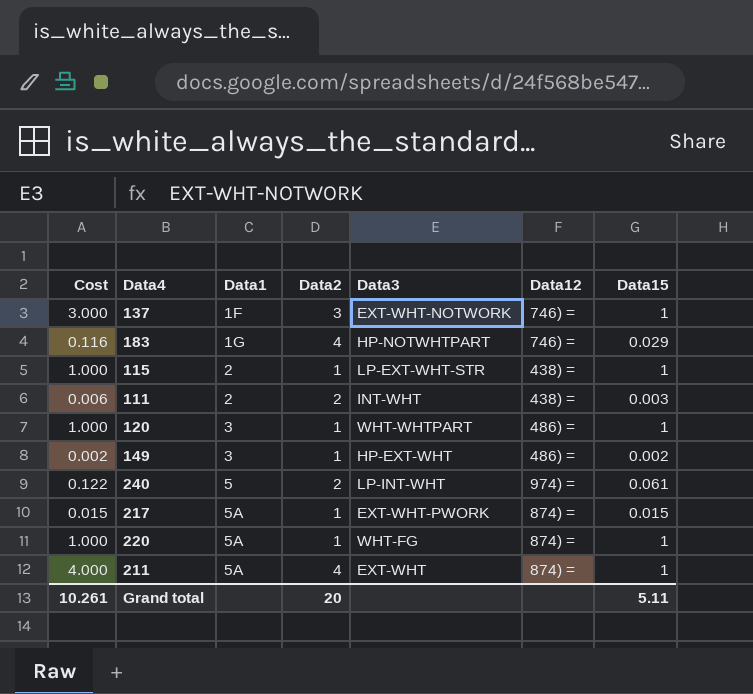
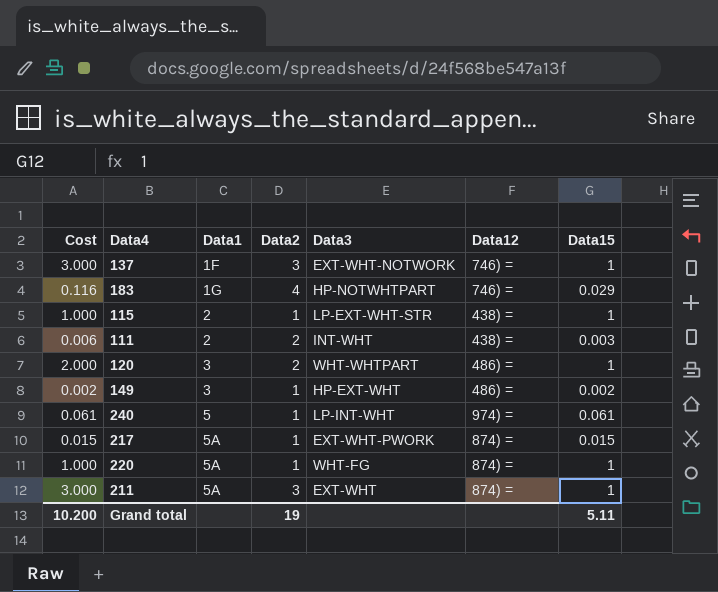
120 | Cost: 1.000 -> 2.000
120 | Data2: 1 -> 2
240 | Cost: 0.122 -> 0.061
240 | Data2: 2 -> 1
211 | Cost: 4.000 -> 3.000
211 | Data2: 4 -> 3
Grand total | Cost: 10.261 -> 10.200
Grand total | Data2: 20 -> 19

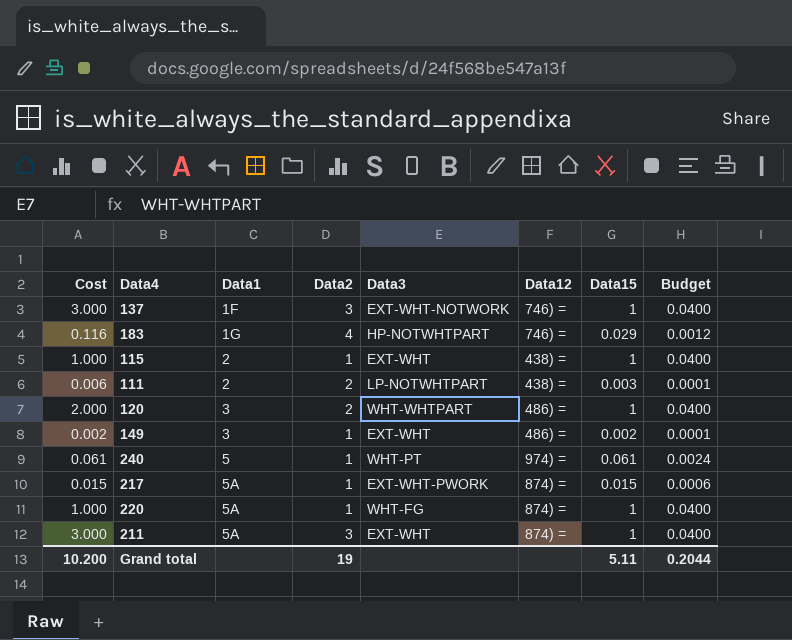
column Budget | formula: none -> [Data15] * 0.04
115 | Data3: LP-EXT-WHT-STR -> EXT-WHT
111 | Data3: INT-WHT -> LP-NOTWHTPART
149 | Data3: HP-EXT-WHT -> EXT-WHT
240 | Data3: LP-INT-WHT -> WHT-PT

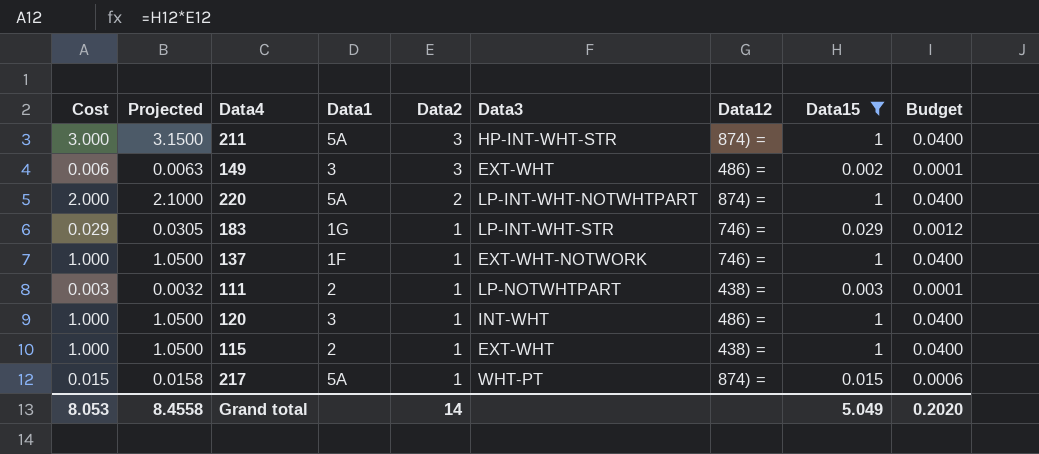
filter: none -> Data15 != 0.061
row order: Data1 ascending -> Data2 descending
column Projected | formula: none -> [Cost] * 1.05
211 | Data3: EXT-WHT -> HP-INT-WHT-STR
149 | Cost: 0.002 -> 0.006
149 | Data2: 1 -> 3
220 | Cost: 1.000 -> 2.000
220 | Data2: 1 -> 2
220 | Data3: WHT-FG -> LP-INT-WHT-NOTWHTPART
183 | Cost: 0.116 -> 0.029
183 | Data2: 4 -> 1
183 | Data3: HP-NOTWHTPART -> LP-INT-WHT-STR
137 | Cost: 3.000 -> 1.000
137 | Data2: 3 -> 1
111 | Cost: 0.006 -> 0.003
111 | Data2: 2 -> 1
120 | Cost: 2.000 -> 1.000
120 | Data2: 2 -> 1
120 | Data3: WHT-WHTPART -> INT-WHT
217 | Data3: EXT-WHT-PWORK -> WHT-PT
Grand total | Cost: 10.200 -> 8.053
Grand total | Data2: 19 -> 14
Grand total | Data15: 5.11 -> 5.049
Grand total | Budget: 0.2044 -> 0.2020

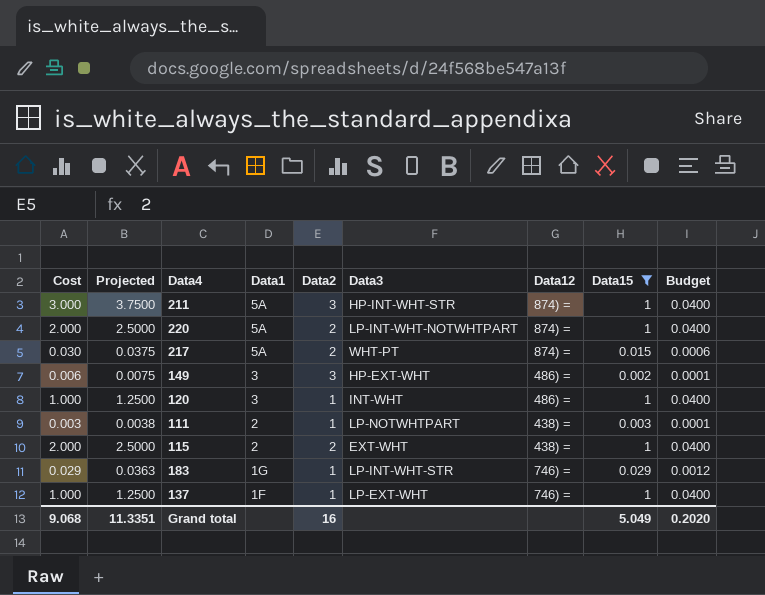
row order: Data2 descending -> Data1 descending
column Projected | formula: [Cost] * 1.05 -> [Cost] * 1.25
217 | Cost: 0.015 -> 0.030
217 | Data2: 1 -> 2
149 | Data3: EXT-WHT -> HP-EXT-WHT
115 | Cost: 1.000 -> 2.000
115 | Data2: 1 -> 2
137 | Data3: EXT-WHT-NOTWORK -> LP-EXT-WHT
Grand total | Cost: 8.053 -> 9.068
Grand total | Projected: 8.4558 -> 11.3351
Grand total | Data2: 14 -> 16

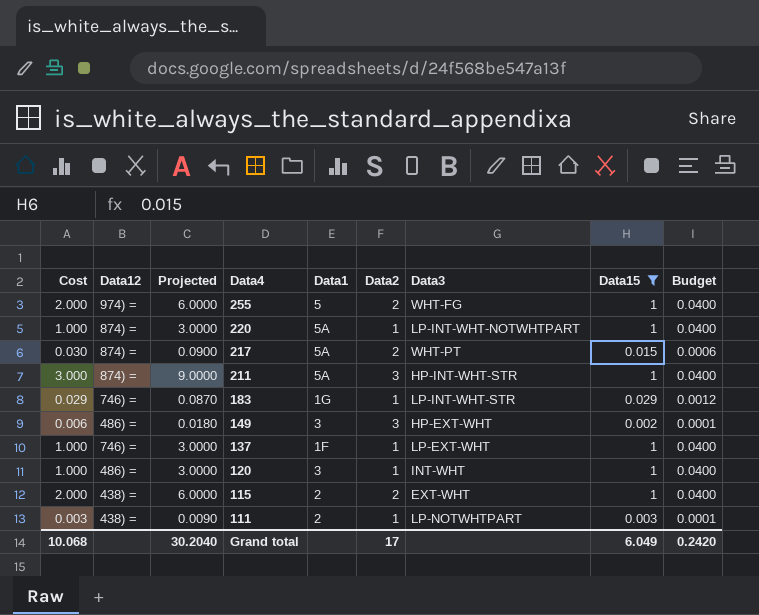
row order: Data1 descending -> Data4 descending
column Data12 | position: 7 -> 2
column Projected | formula: [Cost] * 1.25 -> [Cost] * 3
row 255: none -> 2.000 | 974) = | 6.0000 | 5 | 2 | WHT-FG | 1 | 0.0400
220 | Cost: 2.000 -> 1.000
220 | Data2: 2 -> 1
Grand total | Cost: 9.068 -> 10.068
Grand total | Projected: 11.3351 -> 30.2040
Grand total | Data2: 16 -> 17
Grand total | Data15: 5.049 -> 6.049
Grand total | Budget: 0.2020 -> 0.2420

